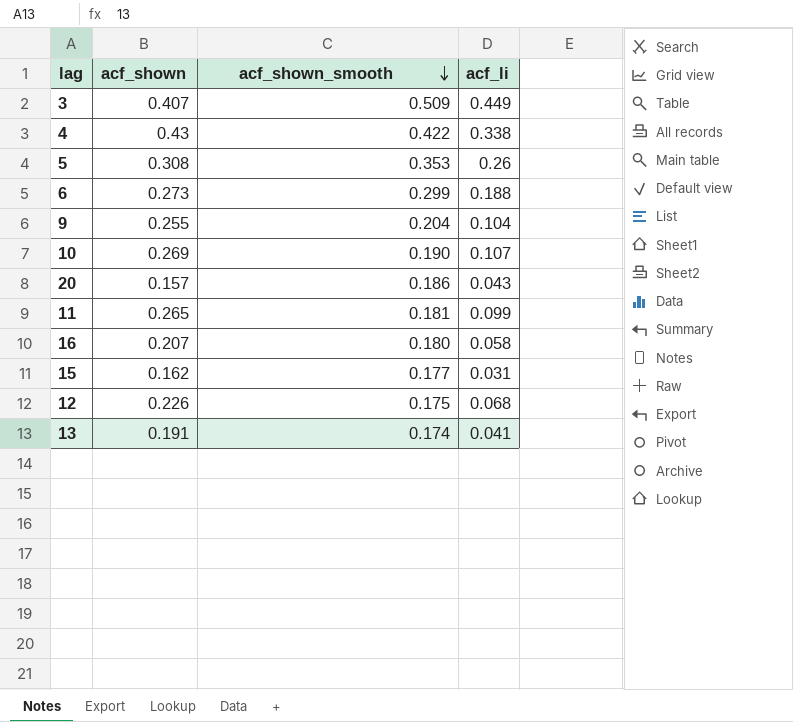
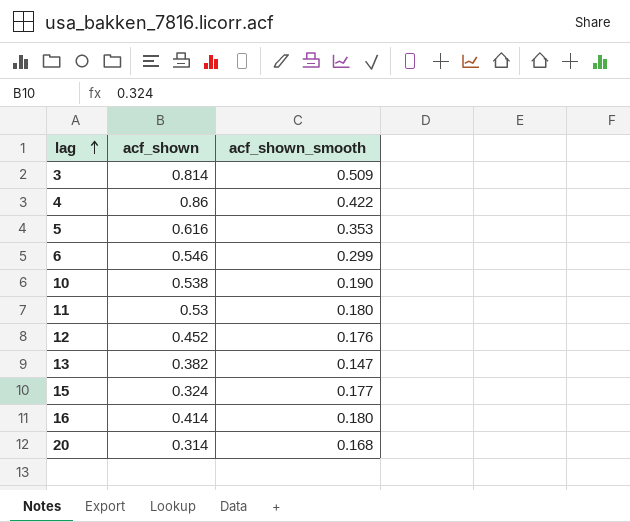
row order: acf_shown_smooth descending -> lag ascending
column acf_li | position: 4 -> none
row 9: 0.255 | 0.204 | 0.104 -> none
3 | acf_shown: 0.407 -> 0.814
4 | acf_shown: 0.43 -> 0.86
5 | acf_shown: 0.308 -> 0.616
6 | acf_shown: 0.273 -> 0.546
10 | acf_shown: 0.269 -> 0.538
11 | acf_shown: 0.265 -> 0.53
11 | acf_shown_smooth: 0.181 -> 0.180
12 | acf_shown: 0.226 -> 0.452
12 | acf_shown_smooth: 0.175 -> 0.176
13 | acf_shown: 0.191 -> 0.382
13 | acf_shown_smooth: 0.174 -> 0.147
15 | acf_shown: 0.162 -> 0.324
16 | acf_shown: 0.207 -> 0.414
20 | acf_shown: 0.157 -> 0.314
20 | acf_shown_smooth: 0.186 -> 0.168

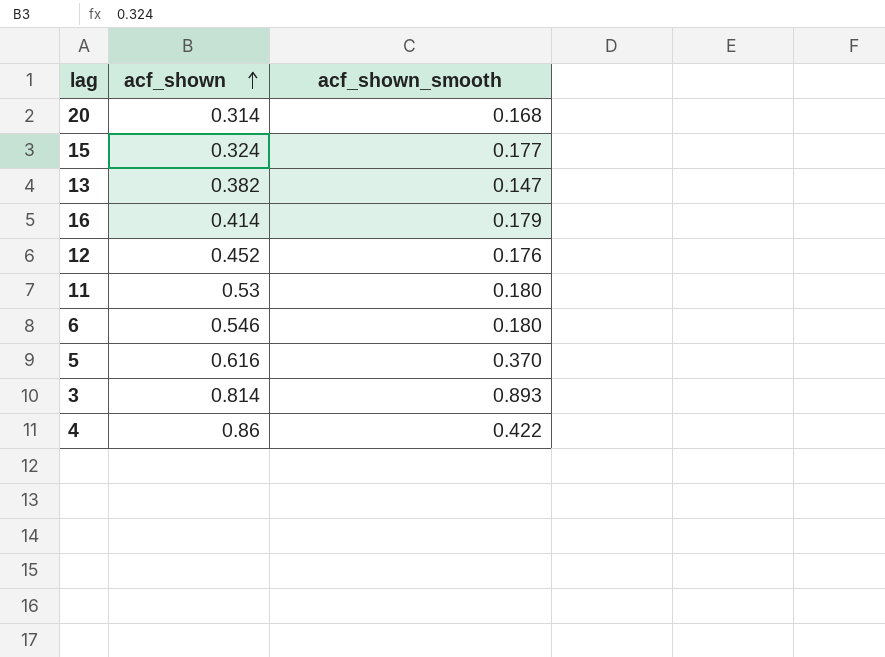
row order: lag ascending -> acf_shown ascending
row 10: 0.538 | 0.190 -> none
16 | acf_shown_smooth: 0.180 -> 0.179
6 | acf_shown_smooth: 0.299 -> 0.180
5 | acf_shown_smooth: 0.353 -> 0.370
3 | acf_shown_smooth: 0.509 -> 0.893

